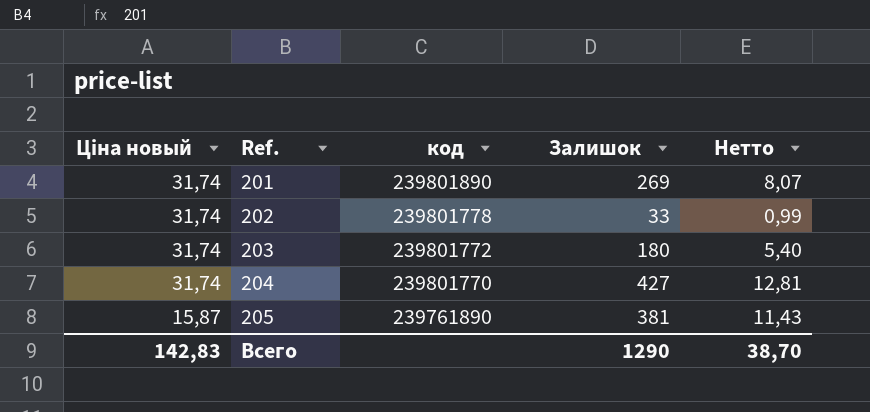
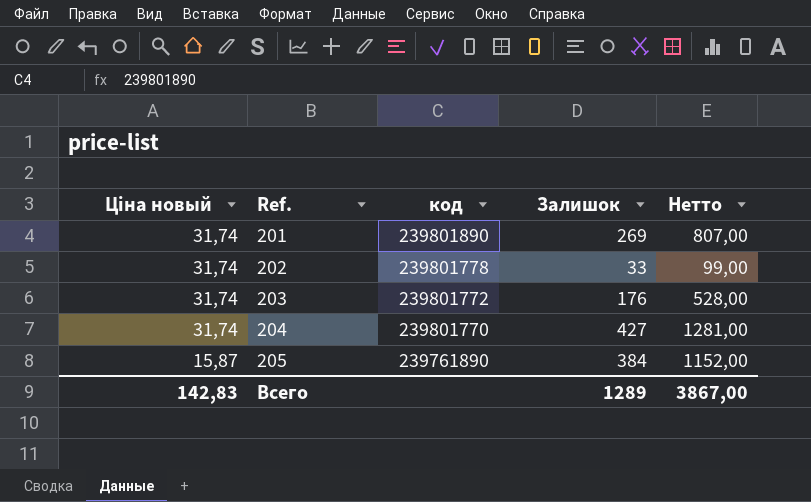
column Нетто | formula: [Залишок] * 0,03 -> [Залишок] * 3
203 | Залишок: 180 -> 176
205 | Залишок: 381 -> 384
Всего | Залишок: 1290 -> 1289
Всего | Нетто: 38,70 -> 3867,00

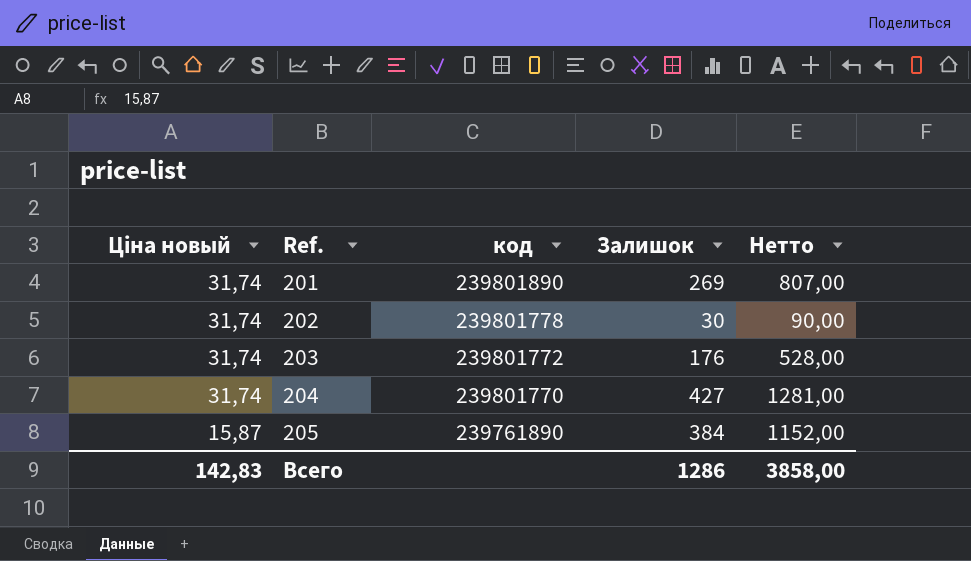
202 | Залишок: 33 -> 30
202 | Нетто: 99,00 -> 90,00
Всего | Залишок: 1289 -> 1286
Всего | Нетто: 3867,00 -> 3858,00

